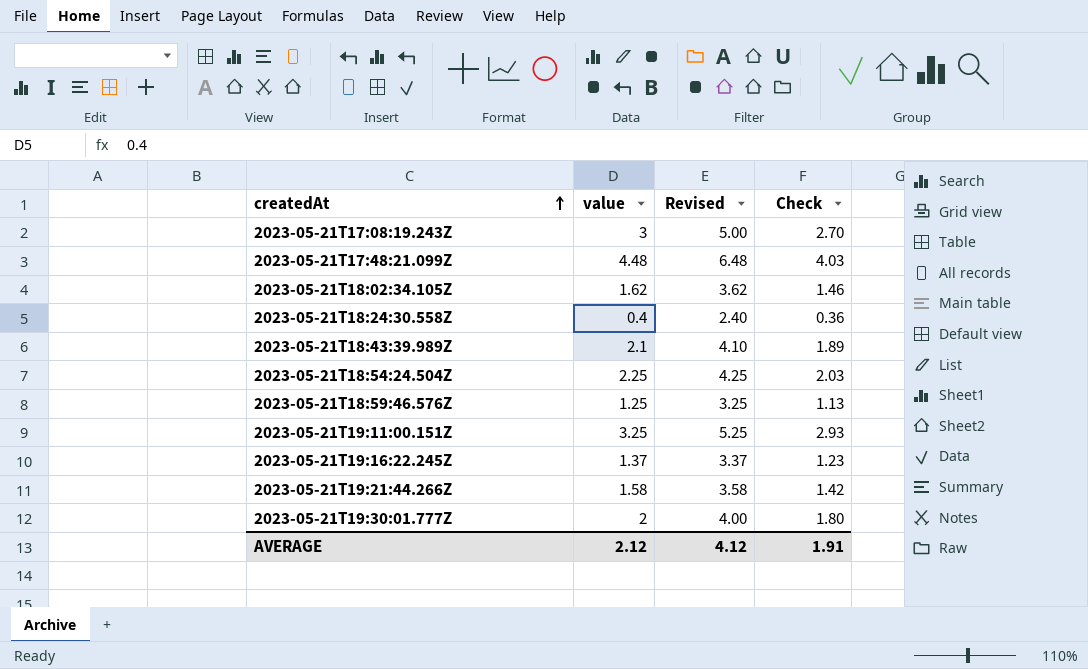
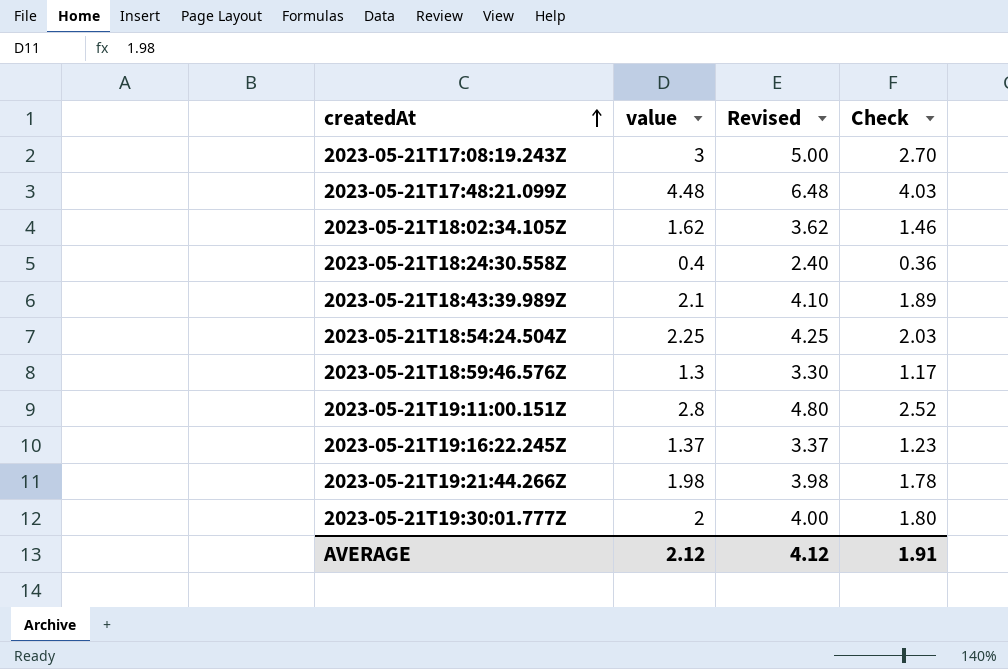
2023-05-21T18:59:46.576Z | value: 1.25 -> 1.3
2023-05-21T18:59:46.576Z | Revised: 3.25 -> 3.30
2023-05-21T18:59:46.576Z | Check: 1.13 -> 1.17
2023-05-21T19:11:00.151Z | value: 3.25 -> 2.8
2023-05-21T19:11:00.151Z | Revised: 5.25 -> 4.80
2023-05-21T19:11:00.151Z | Check: 2.93 -> 2.52
2023-05-21T19:21:44.266Z | value: 1.58 -> 1.98
2023-05-21T19:21:44.266Z | Revised: 3.58 -> 3.98
2023-05-21T19:21:44.266Z | Check: 1.42 -> 1.78

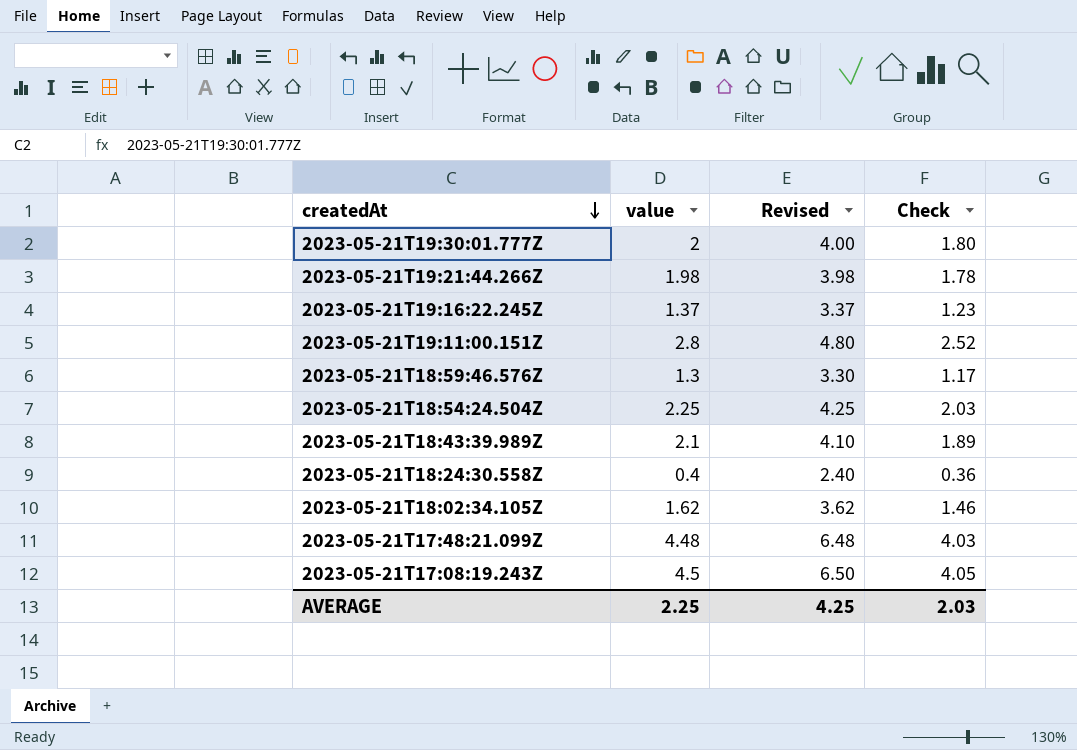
row order: createdAt ascending -> createdAt descending
2023-05-21T17:08:19.243Z | value: 3 -> 4.5
2023-05-21T17:08:19.243Z | Revised: 5.00 -> 6.50
2023-05-21T17:08:19.243Z | Check: 2.70 -> 4.05
AVERAGE | value: 2.12 -> 2.25
AVERAGE | Revised: 4.12 -> 4.25
AVERAGE | Check: 1.91 -> 2.03

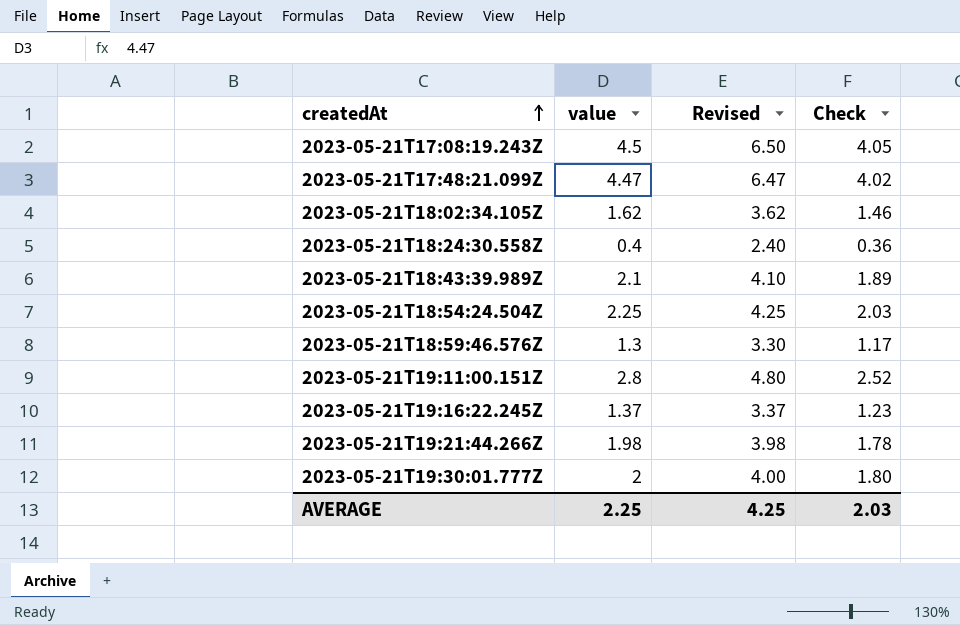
row order: createdAt descending -> createdAt ascending
2023-05-21T17:48:21.099Z | value: 4.48 -> 4.47
2023-05-21T17:48:21.099Z | Revised: 6.48 -> 6.47
2023-05-21T17:48:21.099Z | Check: 4.03 -> 4.02

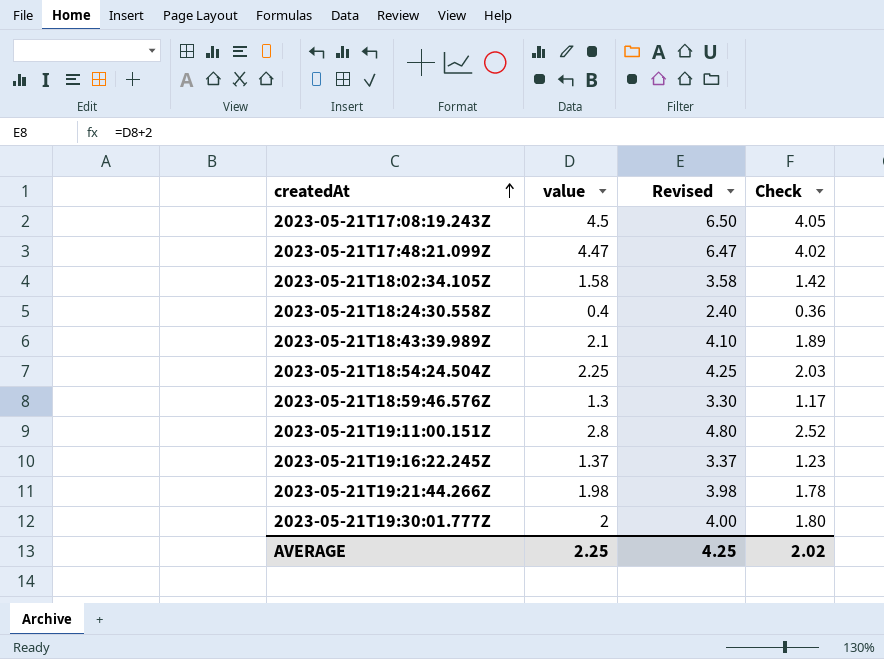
2023-05-21T18:02:34.105Z | value: 1.62 -> 1.58
2023-05-21T18:02:34.105Z | Revised: 3.62 -> 3.58
2023-05-21T18:02:34.105Z | Check: 1.46 -> 1.42
AVERAGE | Check: 2.03 -> 2.02

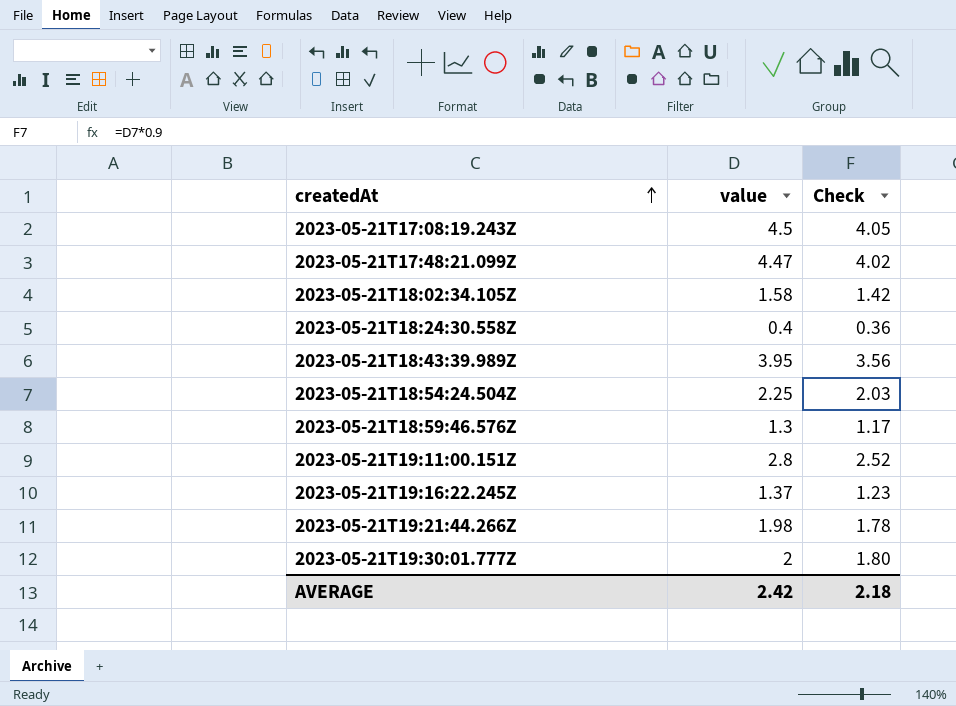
column Revised | formula: [value] + 2 -> none
2023-05-21T18:43:39.989Z | value: 2.1 -> 3.95
2023-05-21T18:43:39.989Z | Check: 1.89 -> 3.56
AVERAGE | value: 2.25 -> 2.42
AVERAGE | Check: 2.02 -> 2.18

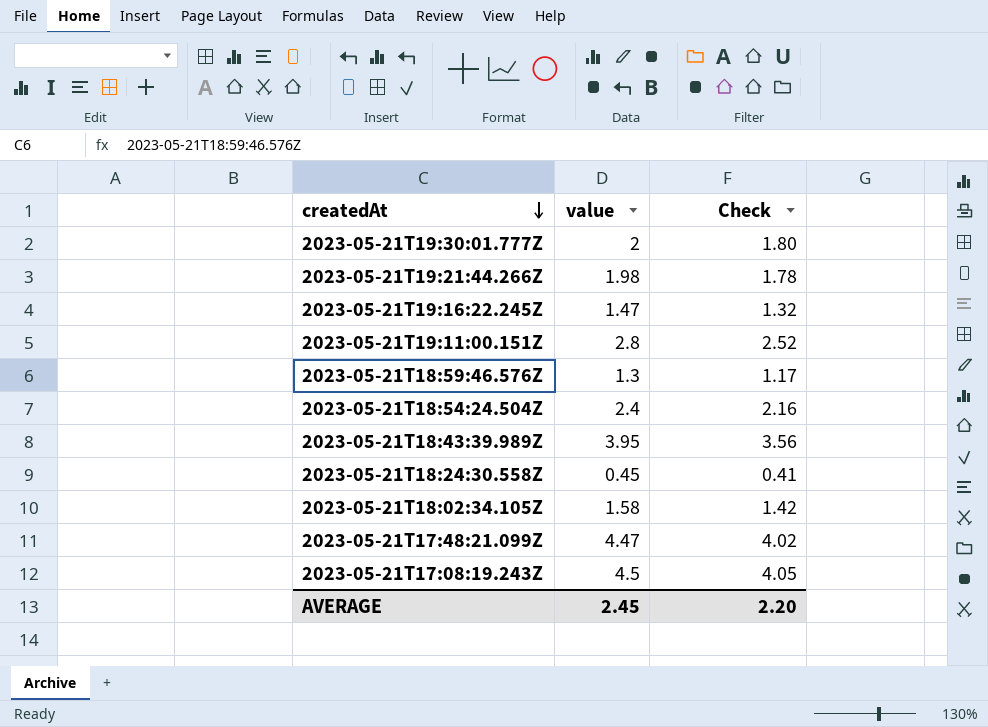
row order: createdAt ascending -> createdAt descending
2023-05-21T19:16:22.245Z | value: 1.37 -> 1.47
2023-05-21T19:16:22.245Z | Check: 1.23 -> 1.32
2023-05-21T18:54:24.504Z | value: 2.25 -> 2.4
2023-05-21T18:54:24.504Z | Check: 2.03 -> 2.16
2023-05-21T18:24:30.558Z | value: 0.4 -> 0.45
2023-05-21T18:24:30.558Z | Check: 0.36 -> 0.41
AVERAGE | value: 2.42 -> 2.45
AVERAGE | Check: 2.18 -> 2.20

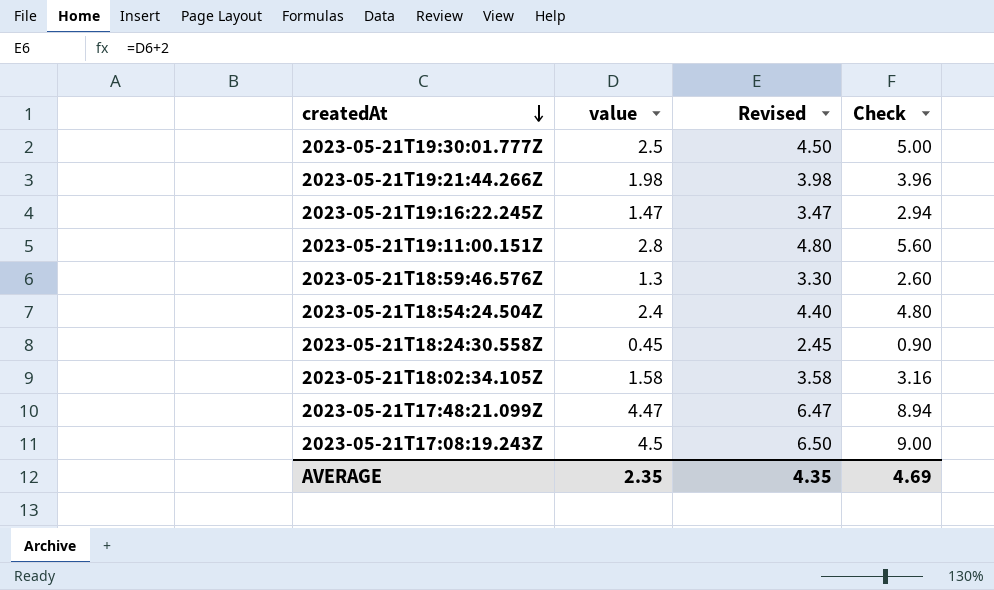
column Revised | formula: none -> [value] + 2
column Check | formula: [value] * 0.9 -> [value] * 2
row 2023-05-21T18:43:39.989Z: 3.95 | 3.56 -> none
2023-05-21T19:30:01.777Z | value: 2 -> 2.5
AVERAGE | value: 2.45 -> 2.35
AVERAGE | Check: 2.20 -> 4.69

